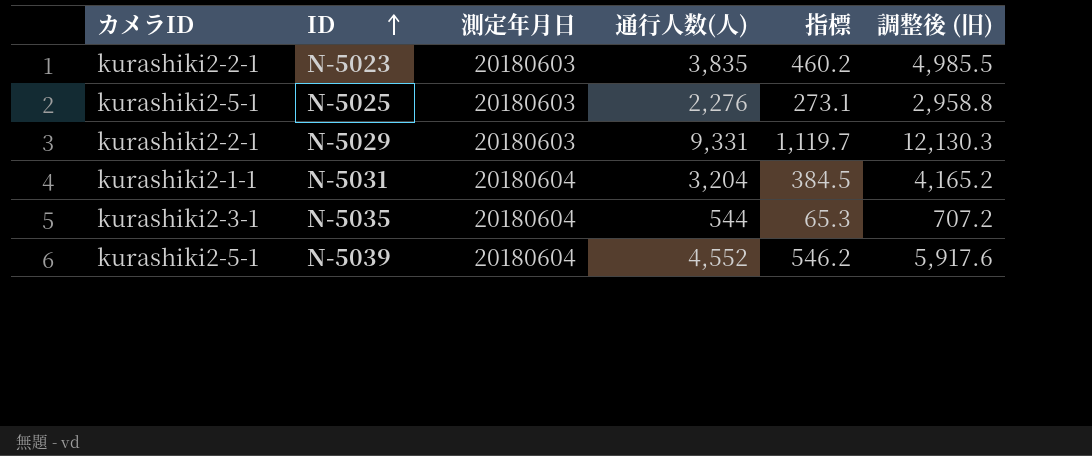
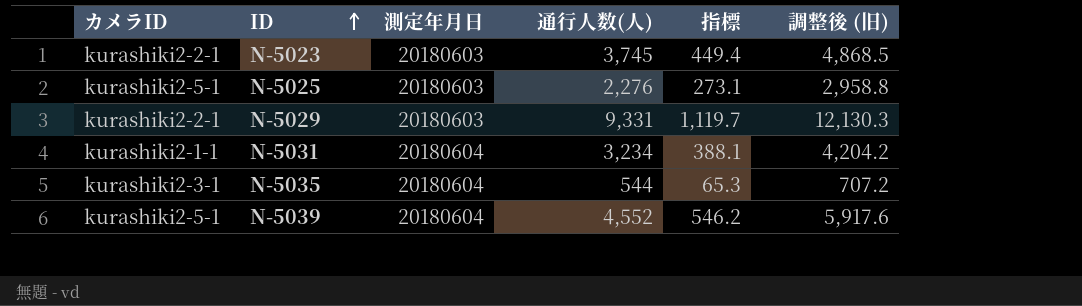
N-5023 | 通行人数(人): 3,835 -> 3,745
N-5023 | 指標: 460.2 -> 449.4
N-5023 | 調整後 (旧): 4,985.5 -> 4,868.5
N-5031 | 通行人数(人): 3,204 -> 3,234
N-5031 | 指標: 384.5 -> 388.1
N-5031 | 調整後 (旧): 4,165.2 -> 4,204.2

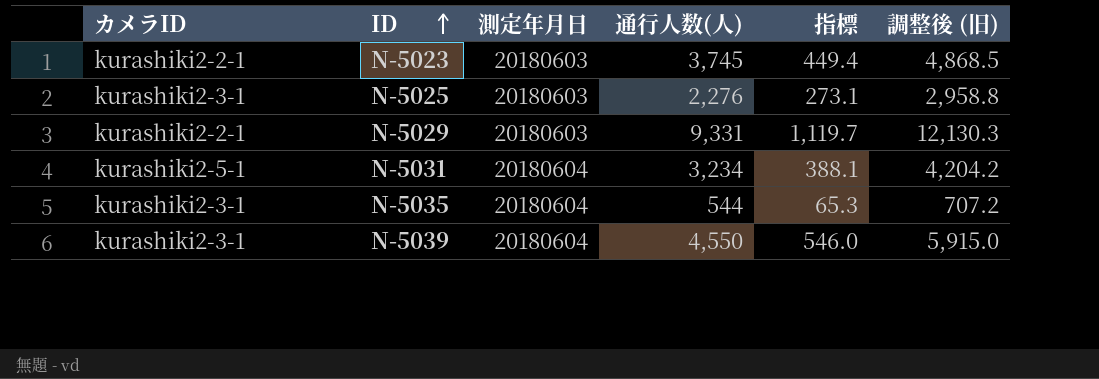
N-5025 | カメラID: kurashiki2-5-1 -> kurashiki2-3-1
N-5031 | カメラID: kurashiki2-1-1 -> kurashiki2-5-1
N-5039 | カメラID: kurashiki2-5-1 -> kurashiki2-3-1
N-5039 | 通行人数(人): 4,552 -> 4,550
N-5039 | 指標: 546.2 -> 546.0
N-5039 | 調整後 (旧): 5,917.6 -> 5,915.0

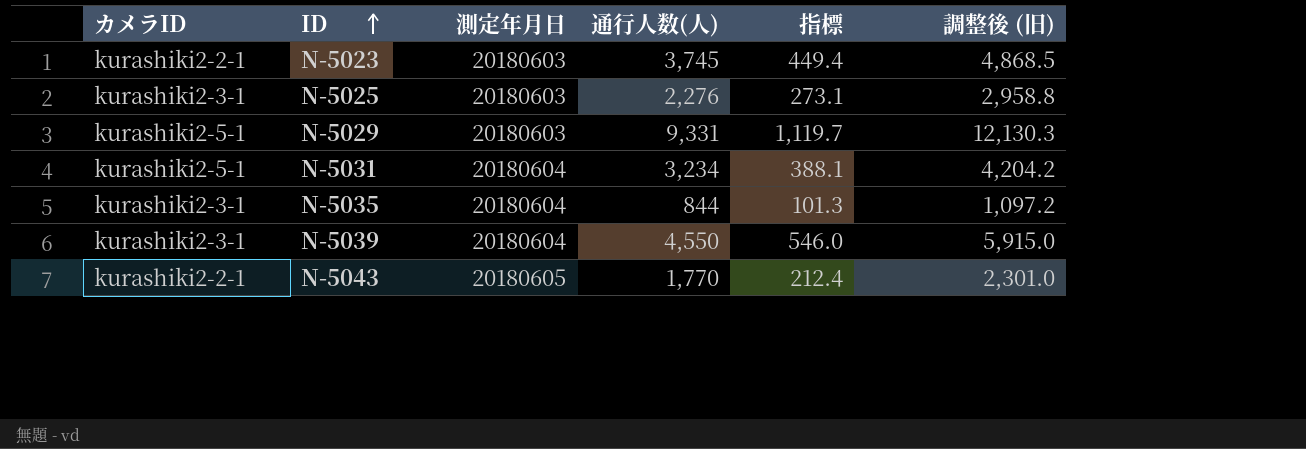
N-5029 | カメラID: kurashiki2-2-1 -> kurashiki2-5-1
N-5035 | 通行人数(人): 544 -> 844
N-5035 | 指標: 65.3 -> 101.3
N-5035 | 調整後 (旧): 707.2 -> 1,097.2
row N-5043: none -> kurashiki2-2-1 | 20180605 | 1,770 | 212.4 | 2,301.0

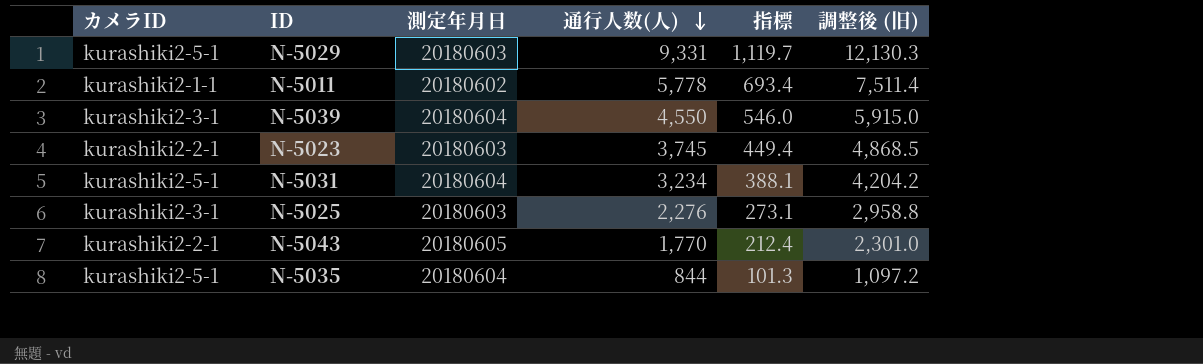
row order: ID ascending -> 通行人数(人) descending
row N-5011: none -> kurashiki2-1-1 | 20180602 | 5,778 | 693.4 | 7,511.4
N-5035 | カメラID: kurashiki2-3-1 -> kurashiki2-5-1

